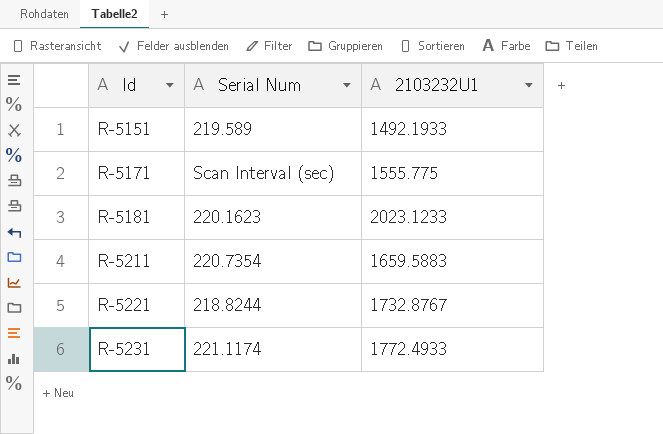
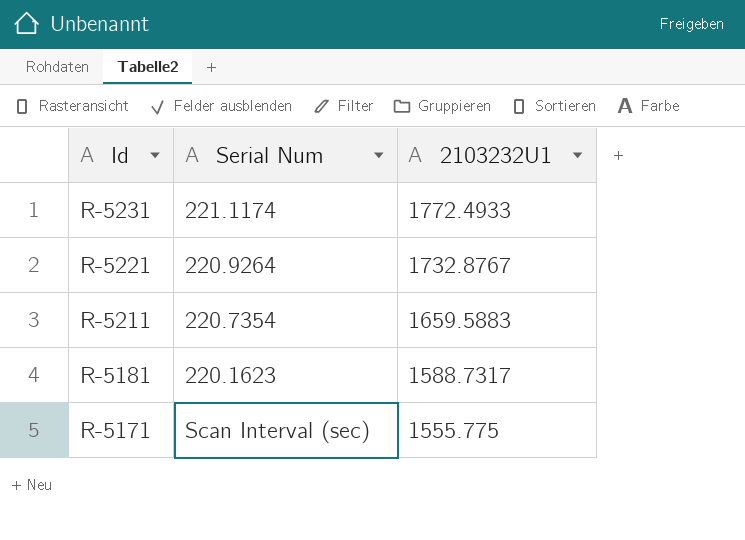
row order: Id ascending -> Id descending
row R-5151: 219.589 | 1492.1933 -> none
R-5221 | Serial Num: 218.8244 -> 220.9264
R-5181 | 2103232U1: 2023.1233 -> 1588.7317

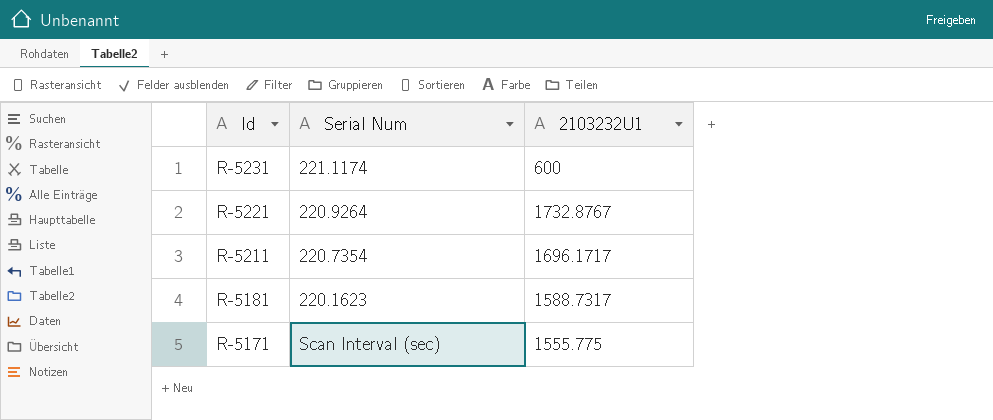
R-5231 | 2103232U1: 1772.4933 -> 600
R-5211 | 2103232U1: 1659.5883 -> 1696.1717

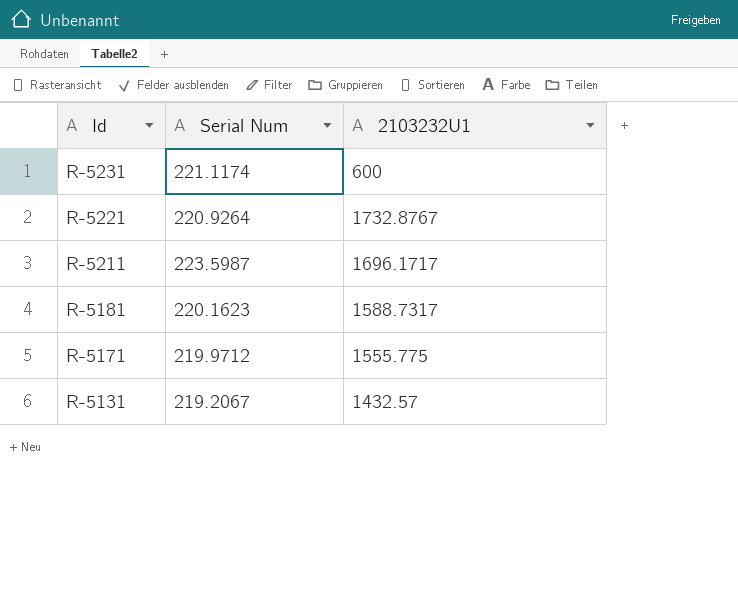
R-5211 | Serial Num: 220.7354 -> 223.5987
R-5171 | Serial Num: Scan Interval (sec) -> 219.9712
row R-5131: none -> 219.2067 | 1432.57

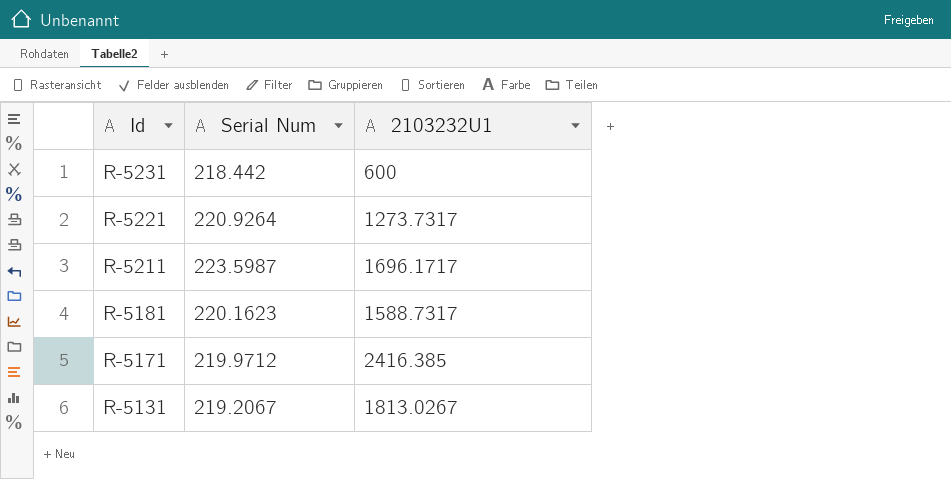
R-5231 | Serial Num: 221.1174 -> 218.442
R-5221 | 2103232U1: 1732.8767 -> 1273.7317
R-5171 | 2103232U1: 1555.775 -> 2416.385
R-5131 | 2103232U1: 1432.57 -> 1813.0267

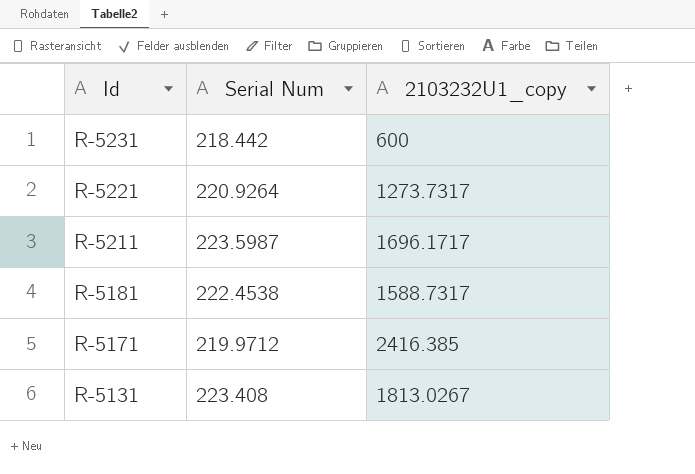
column name: 2103232U1 -> 2103232U1_copy
R-5181 | Serial Num: 220.1623 -> 222.4538
R-5131 | Serial Num: 219.2067 -> 223.408

